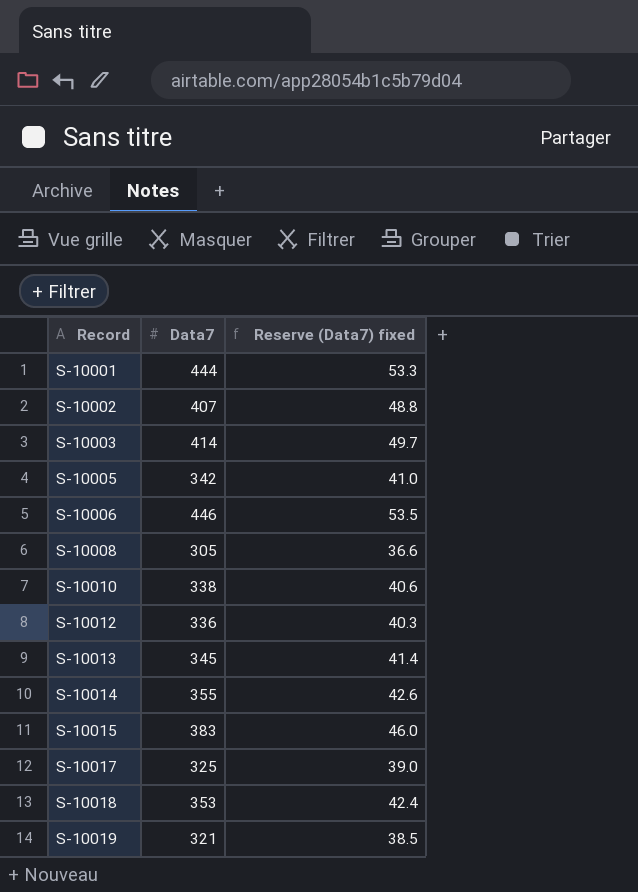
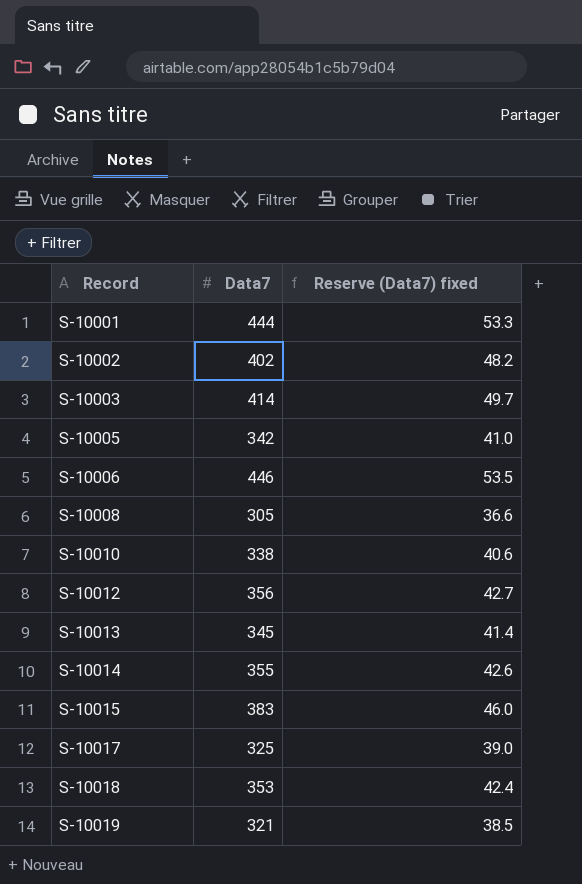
S-10002 | Data7: 407 -> 402
S-10002 | Reserve (Data7) fixed: 48.8 -> 48.2
S-10012 | Data7: 336 -> 356
S-10012 | Reserve (Data7) fixed: 40.3 -> 42.7

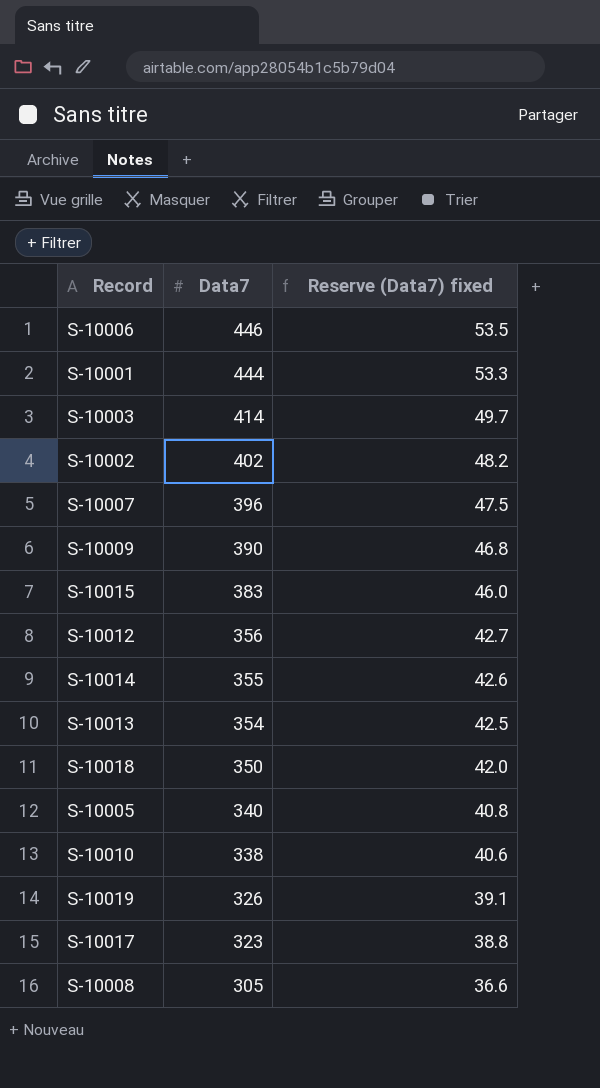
row order: Record ascending -> Data7 descending
row S-10007: none -> 396 | 47.5
row S-10009: none -> 390 | 46.8
S-10013 | Data7: 345 -> 354
S-10013 | Reserve (Data7) fixed: 41.4 -> 42.5
S-10018 | Data7: 353 -> 350
S-10018 | Reserve (Data7) fixed: 42.4 -> 42.0
S-10005 | Data7: 342 -> 340
S-10005 | Reserve (Data7) fixed: 41.0 -> 40.8
S-10019 | Data7: 321 -> 326
S-10019 | Reserve (Data7) fixed: 38.5 -> 39.1
S-10017 | Data7: 325 -> 323
S-10017 | Reserve (Data7) fixed: 39.0 -> 38.8

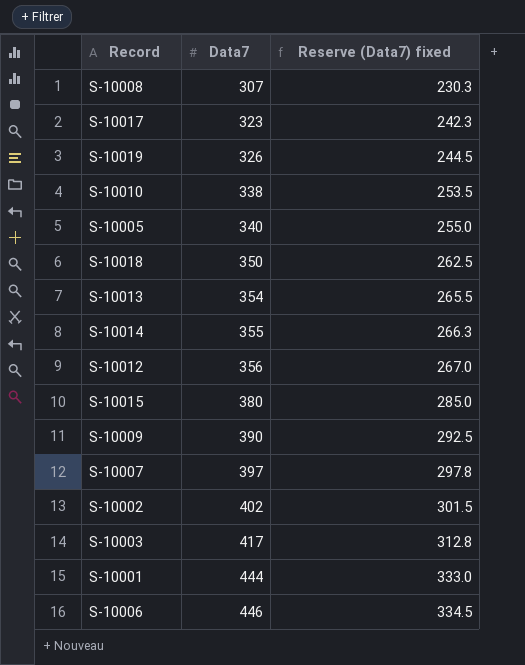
row order: Data7 descending -> Data7 ascending
column Reserve (Data7) fixed | formula: [Data7] * 0.12 -> [Data7] * 0.75
S-10008 | Data7: 305 -> 307
S-10015 | Data7: 383 -> 380
S-10007 | Data7: 396 -> 397
S-10003 | Data7: 414 -> 417

